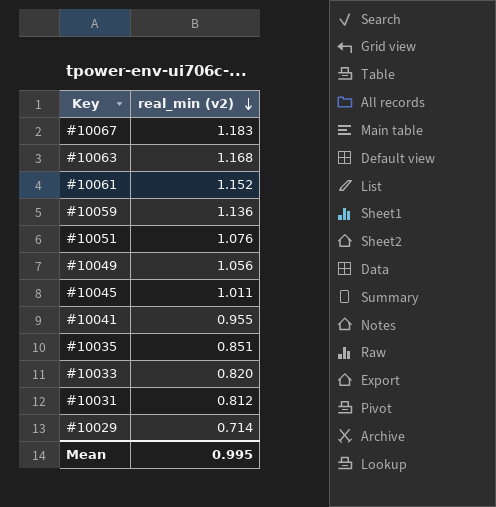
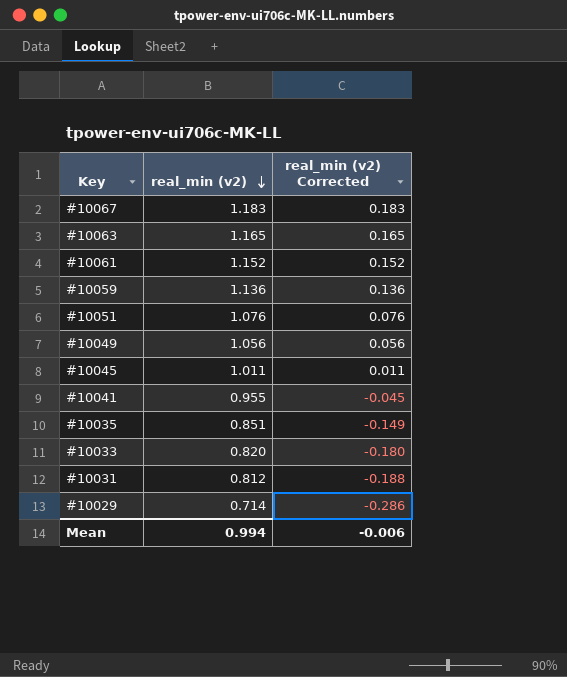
column real_min (v2) Corrected | formula: none -> [real_min (v2)] - 1
#10063 | real_min (v2): 1.168 -> 1.165
Mean | real_min (v2): 0.995 -> 0.994

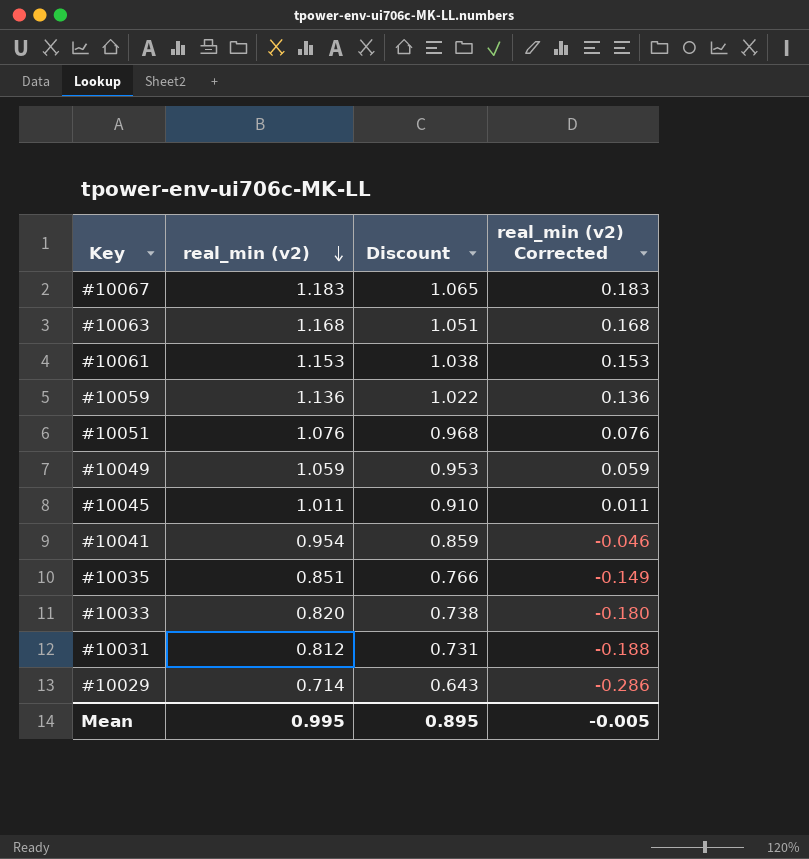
column Discount | formula: none -> [real_min (v2)] * 0.9
#10063 | real_min (v2): 1.165 -> 1.168
#10063 | real_min (v2) Corrected: 0.165 -> 0.168
#10061 | real_min (v2): 1.152 -> 1.153
#10061 | real_min (v2) Corrected: 0.152 -> 0.153
#10049 | real_min (v2): 1.056 -> 1.059
#10049 | real_min (v2) Corrected: 0.056 -> 0.059
#10041 | real_min (v2): 0.955 -> 0.954
#10041 | real_min (v2) Corrected: -0.045 -> -0.046
Mean | real_min (v2): 0.994 -> 0.995
Mean | real_min (v2) Corrected: -0.006 -> -0.005

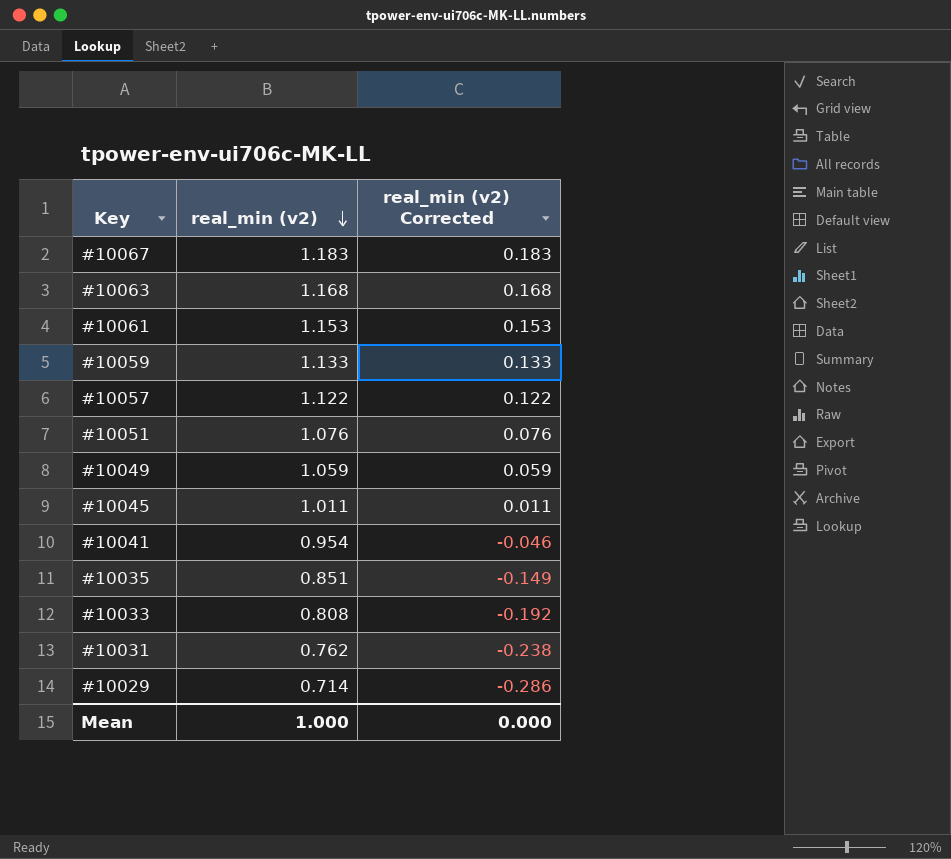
column Discount | formula: [real_min (v2)] * 0.9 -> none
#10059 | real_min (v2): 1.136 -> 1.133
#10059 | real_min (v2) Corrected: 0.136 -> 0.133
row #10057: none -> 1.122 | 0.122
#10033 | real_min (v2): 0.820 -> 0.808
#10033 | real_min (v2) Corrected: -0.180 -> -0.192
#10031 | real_min (v2): 0.812 -> 0.762
#10031 | real_min (v2) Corrected: -0.188 -> -0.238
Mean | real_min (v2): 0.995 -> 1.000
Mean | real_min (v2) Corrected: -0.005 -> 0.000

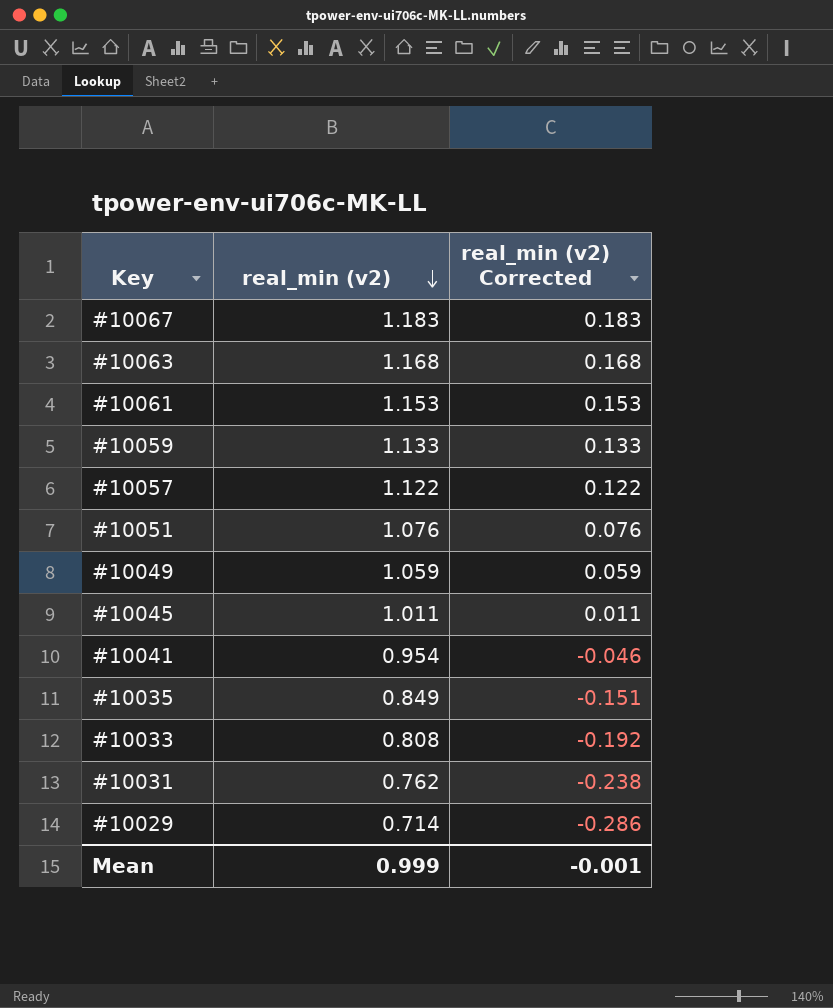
#10035 | real_min (v2): 0.851 -> 0.849
#10035 | real_min (v2) Corrected: -0.149 -> -0.151
Mean | real_min (v2): 1.000 -> 0.999
Mean | real_min (v2) Corrected: 0.000 -> -0.001

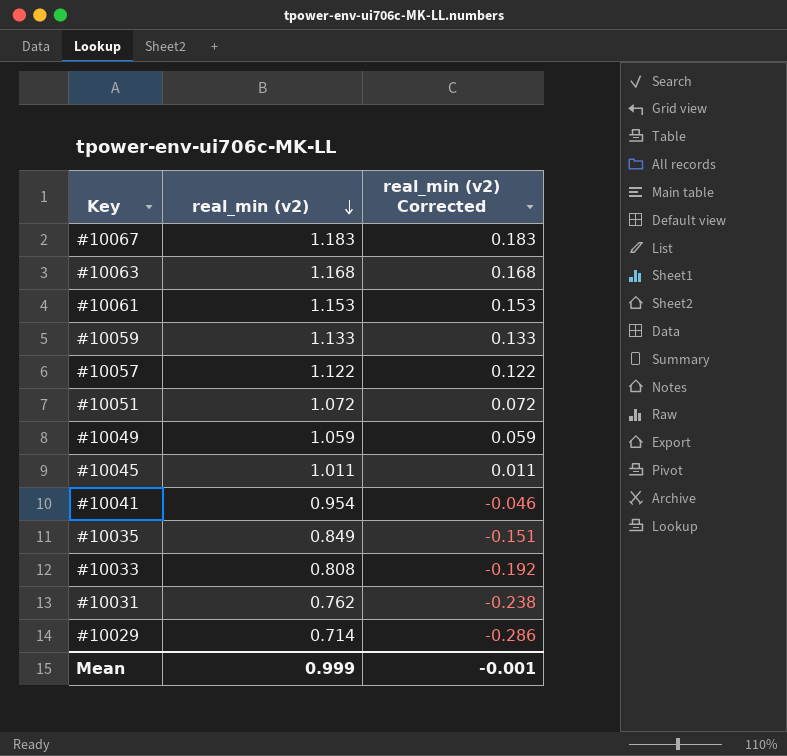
#10051 | real_min (v2): 1.076 -> 1.072
#10051 | real_min (v2) Corrected: 0.076 -> 0.072

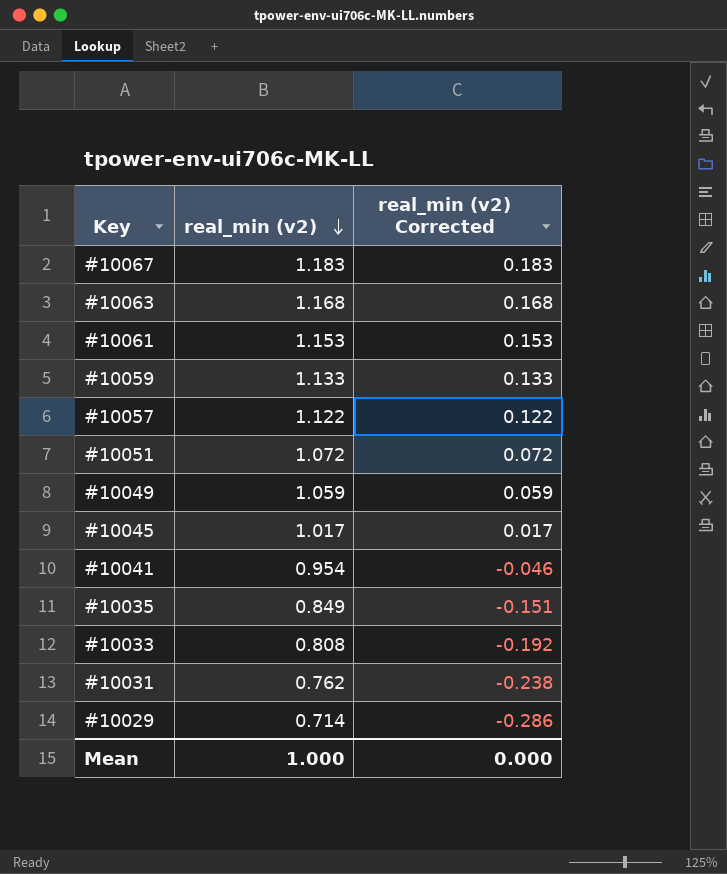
#10045 | real_min (v2): 1.011 -> 1.017
#10045 | real_min (v2) Corrected: 0.011 -> 0.017
Mean | real_min (v2): 0.999 -> 1.000
Mean | real_min (v2) Corrected: -0.001 -> 0.000

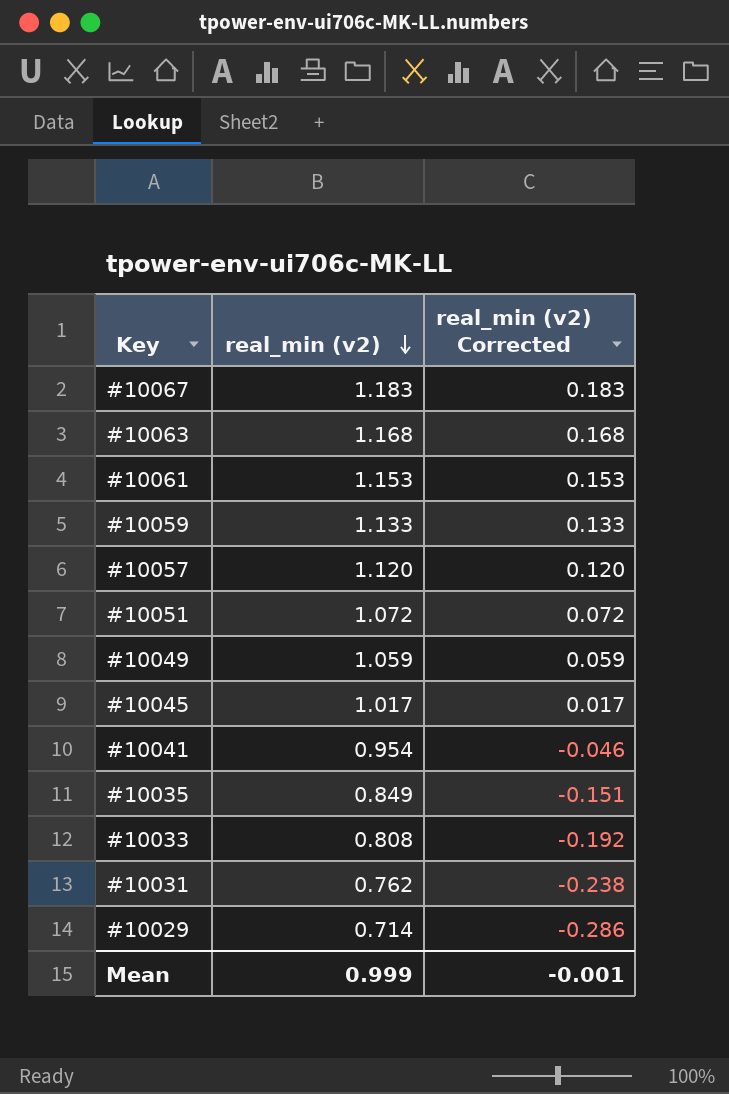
#10057 | real_min (v2): 1.122 -> 1.120
#10057 | real_min (v2) Corrected: 0.122 -> 0.120
Mean | real_min (v2): 1.000 -> 0.999
Mean | real_min (v2) Corrected: 0.000 -> -0.001

